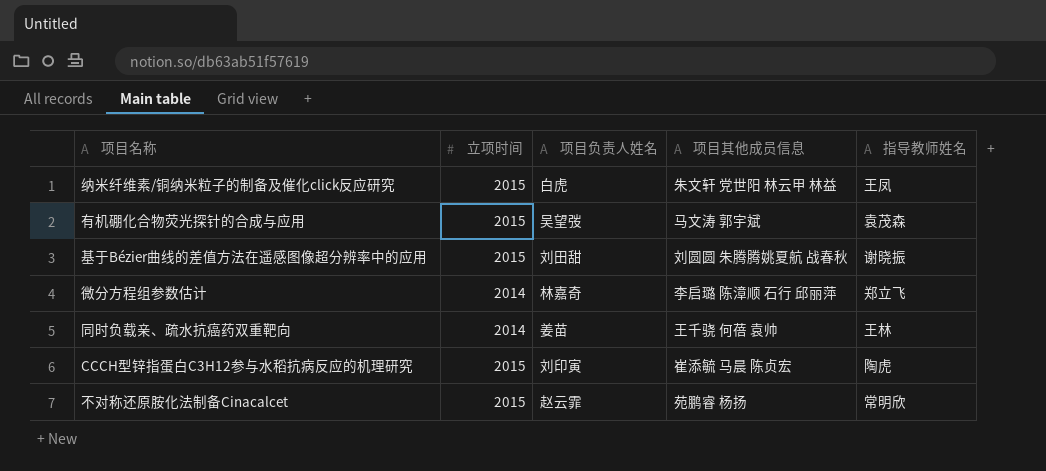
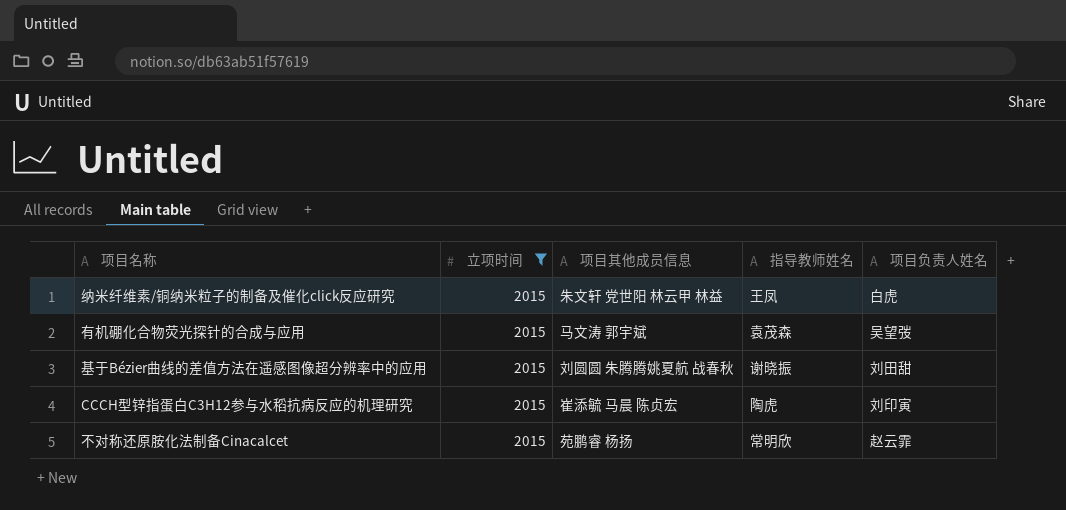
filter: none -> 立项时间 = 2015
column 项目负责人姓名 | position: 3 -> 5

